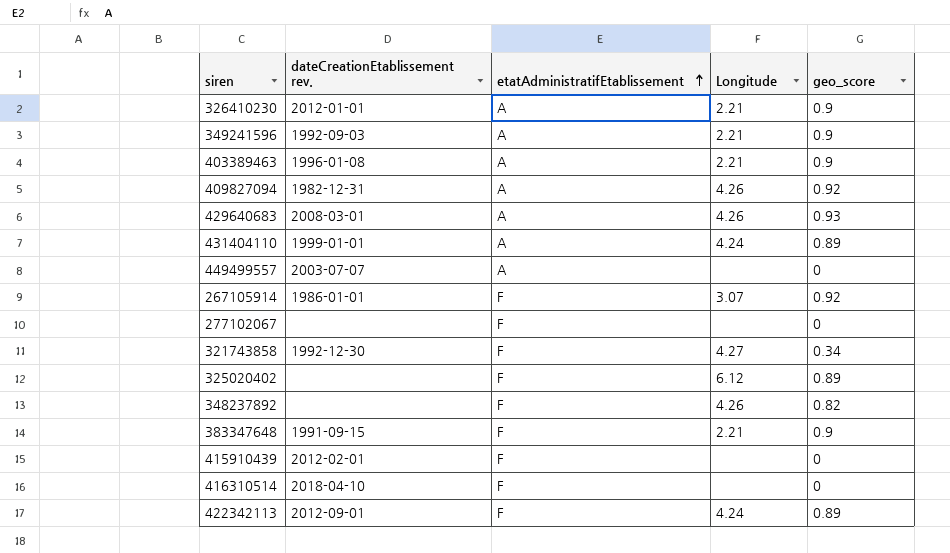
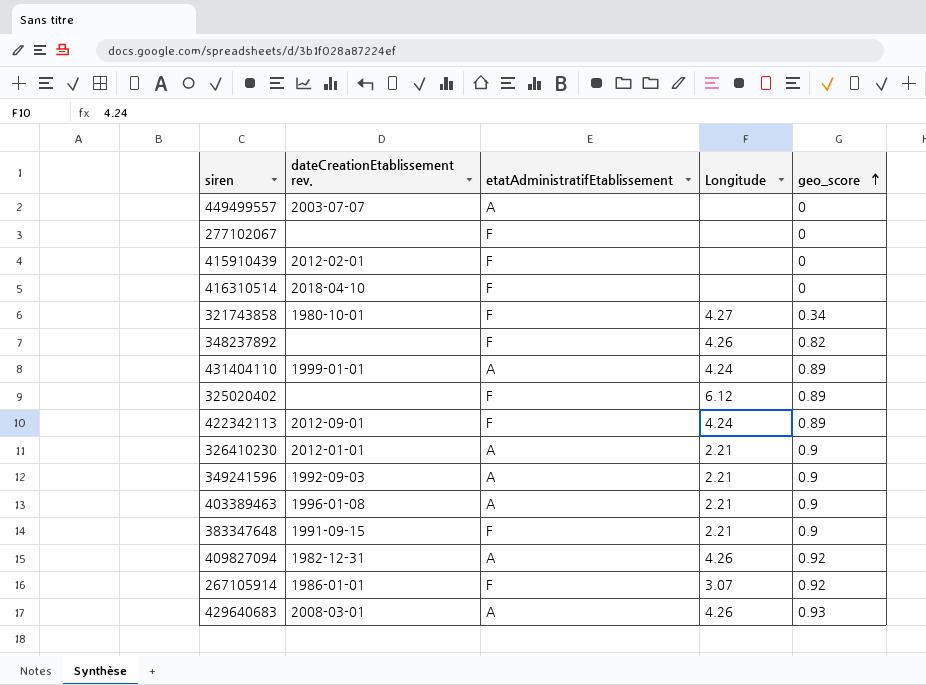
row order: etatAdministratifEtablissement ascending -> geo_score ascending
321743858 | dateCreationEtablissement rev.: 1992-12-30 -> 1980-10-01

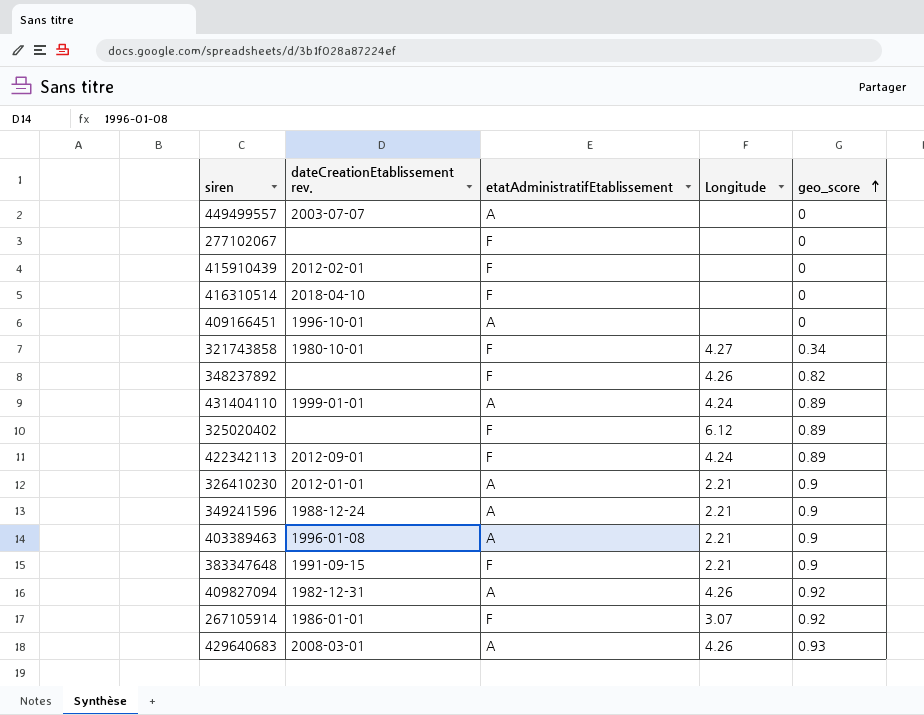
row 409166451: none -> 1996-10-01 | A | none | 0
349241596 | dateCreationEtablissement rev.: 1992-09-03 -> 1988-12-24

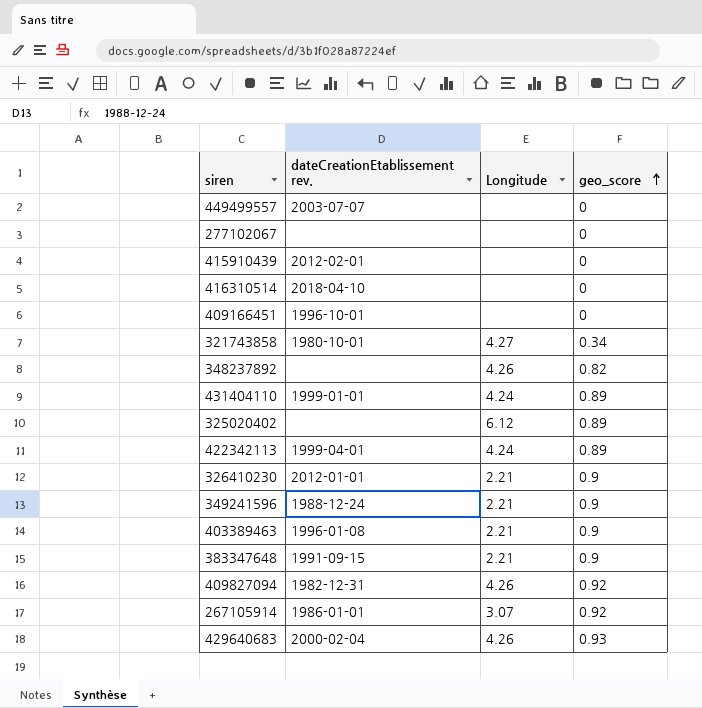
column etatAdministratifEtablissement | position: 3 -> none
422342113 | dateCreationEtablissement rev.: 2012-09-01 -> 1999-04-01
429640683 | dateCreationEtablissement rev.: 2008-03-01 -> 2000-02-04

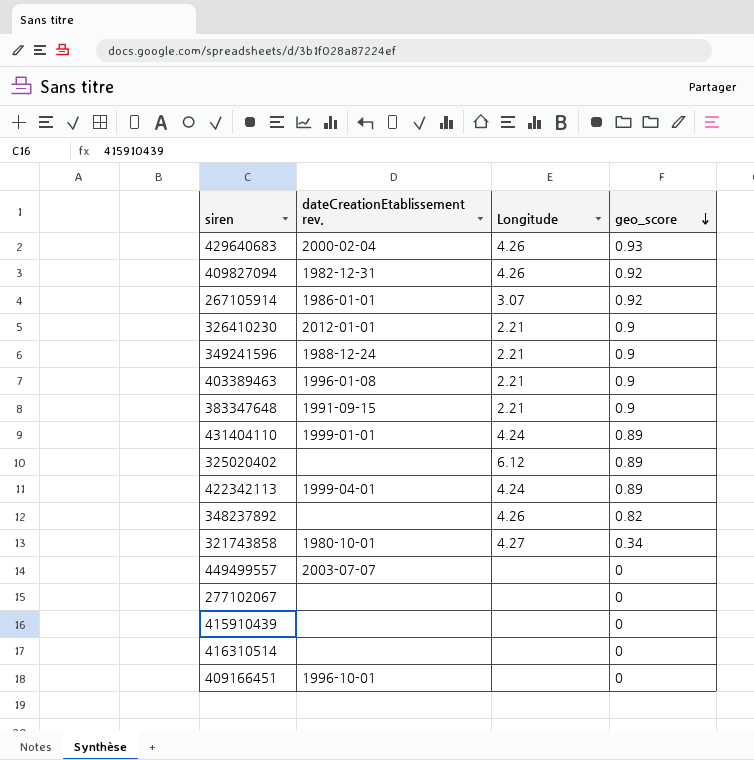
row order: geo_score ascending -> geo_score descending
415910439 | dateCreationEtablissement rev.: 2012-02-01 -> none
416310514 | dateCreationEtablissement rev.: 2018-04-10 -> none

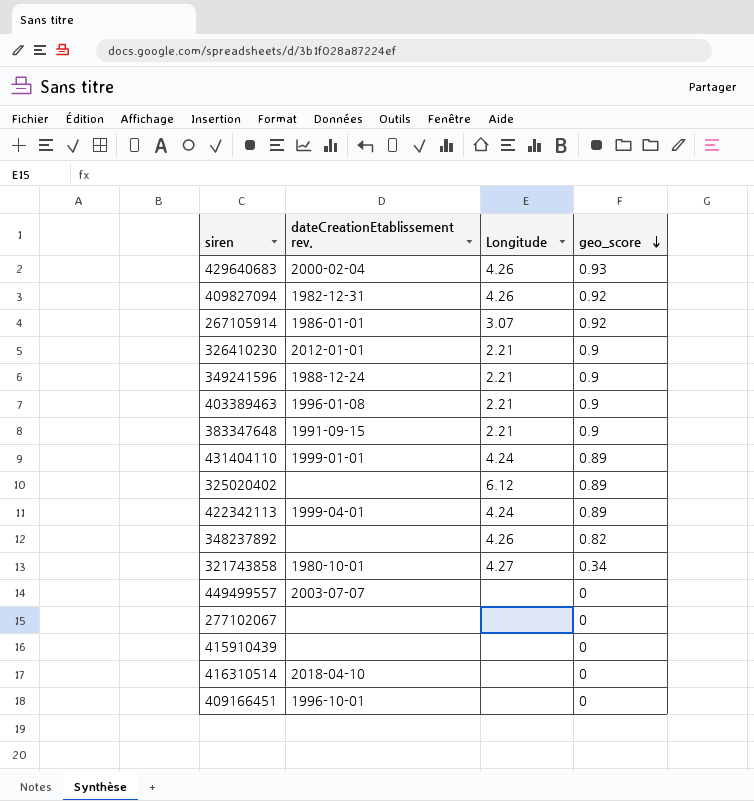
416310514 | dateCreationEtablissement rev.: none -> 2018-04-10

